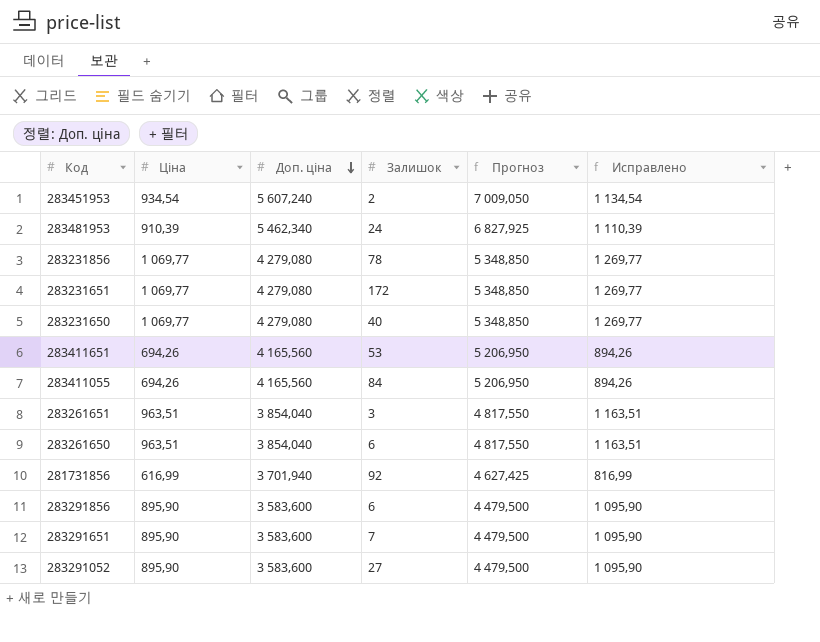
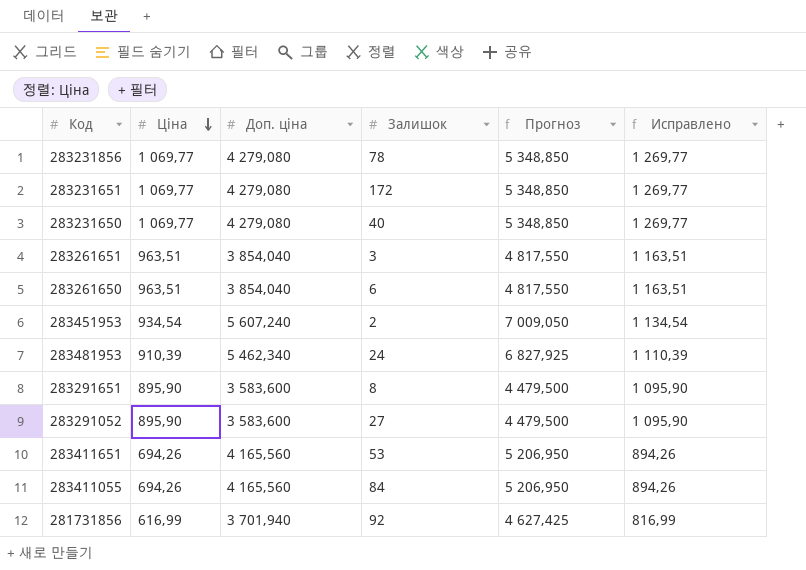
row order: Доп. ціна descending -> Ціна descending
row 283291856: 895,90 | 3 583,600 | 6 | 4 479,500 | 1 095,90 -> none
283291651 | Залишок: 7 -> 8

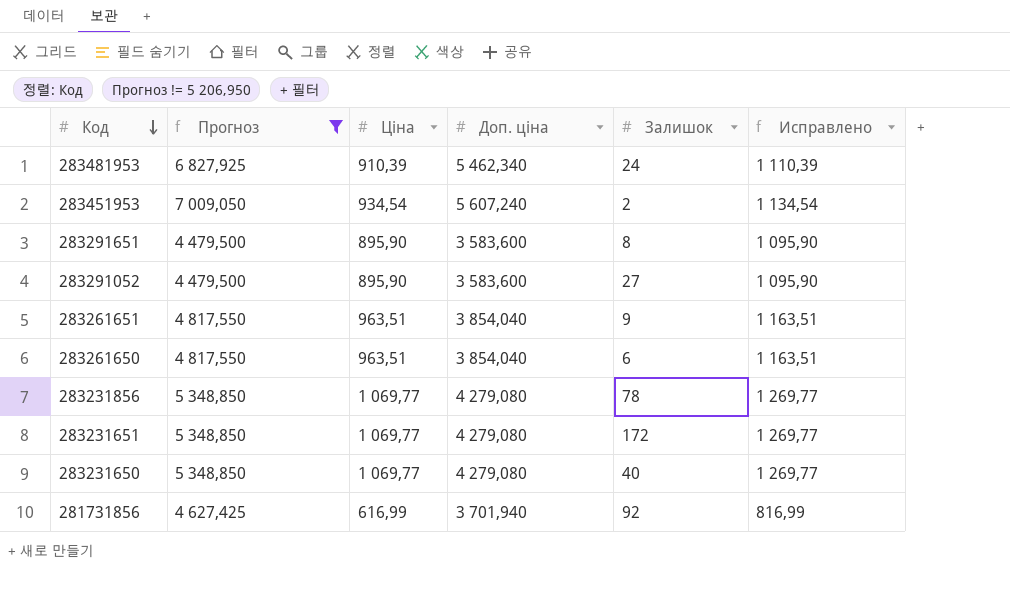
filter: none -> Прогноз != 5 206,950
row order: Ціна descending -> Код descending
column Прогноз | position: 5 -> 2
283261651 | Залишок: 3 -> 9

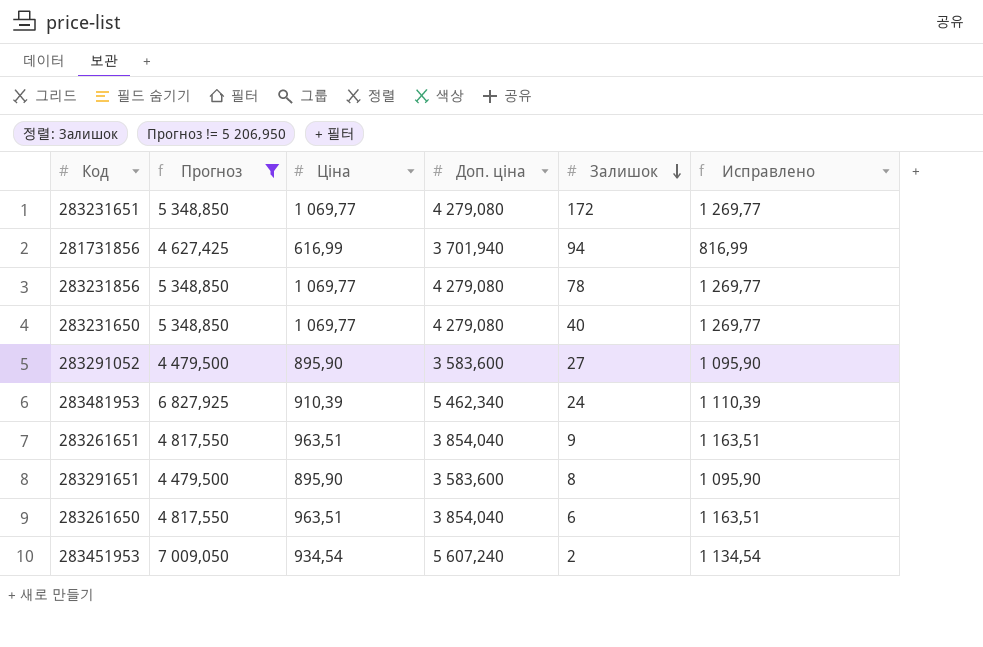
row order: Код descending -> Залишок descending
281731856 | Залишок: 92 -> 94

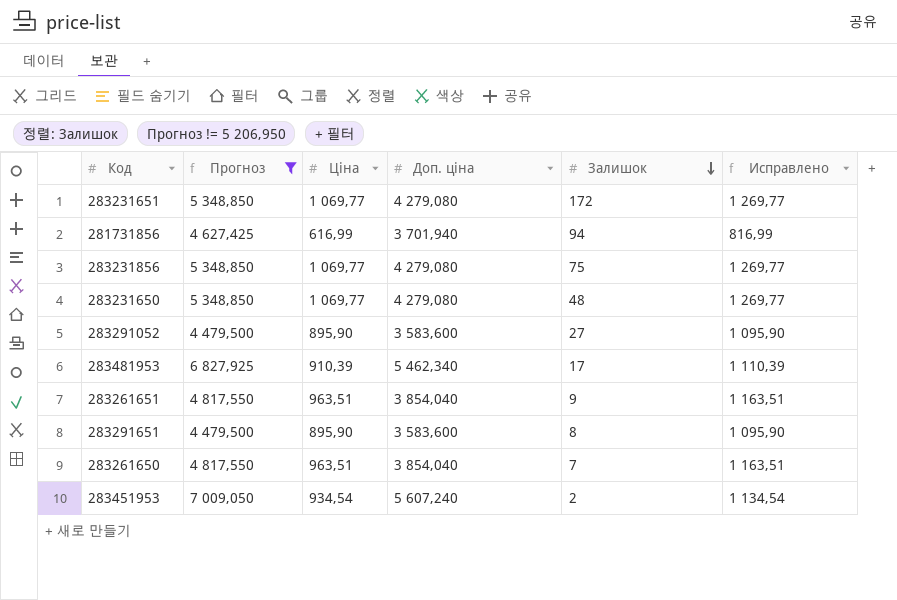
283231856 | Залишок: 78 -> 75
283231650 | Залишок: 40 -> 48
283481953 | Залишок: 24 -> 17
283261650 | Залишок: 6 -> 7

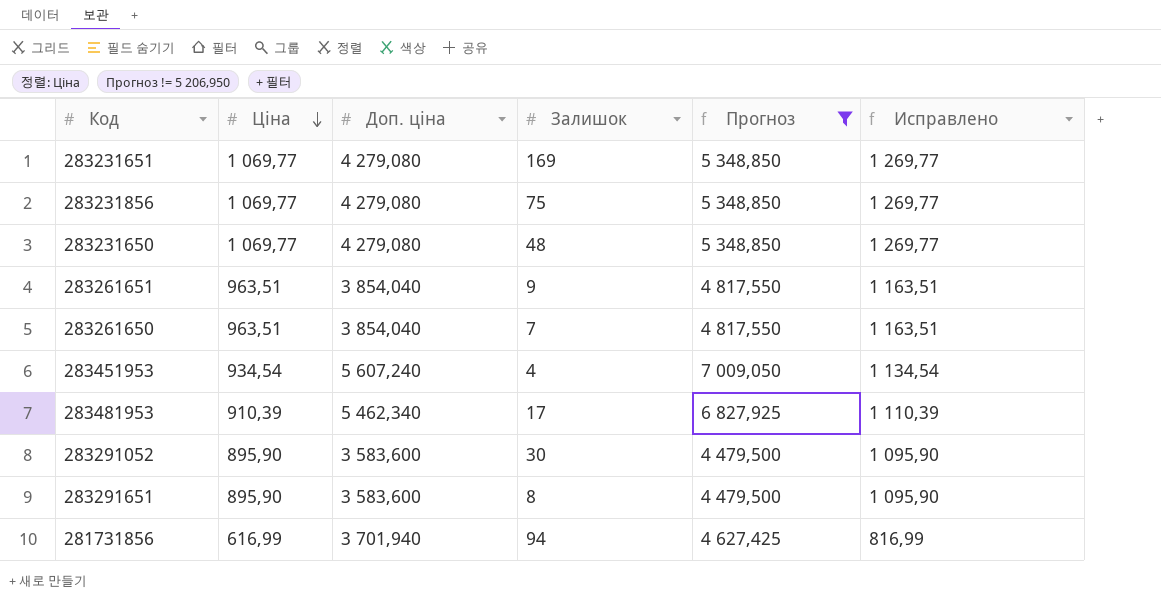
row order: Залишок descending -> Ціна descending
column Прогноз | position: 2 -> 5
283231651 | Залишок: 172 -> 169
283451953 | Залишок: 2 -> 4
283291052 | Залишок: 27 -> 30

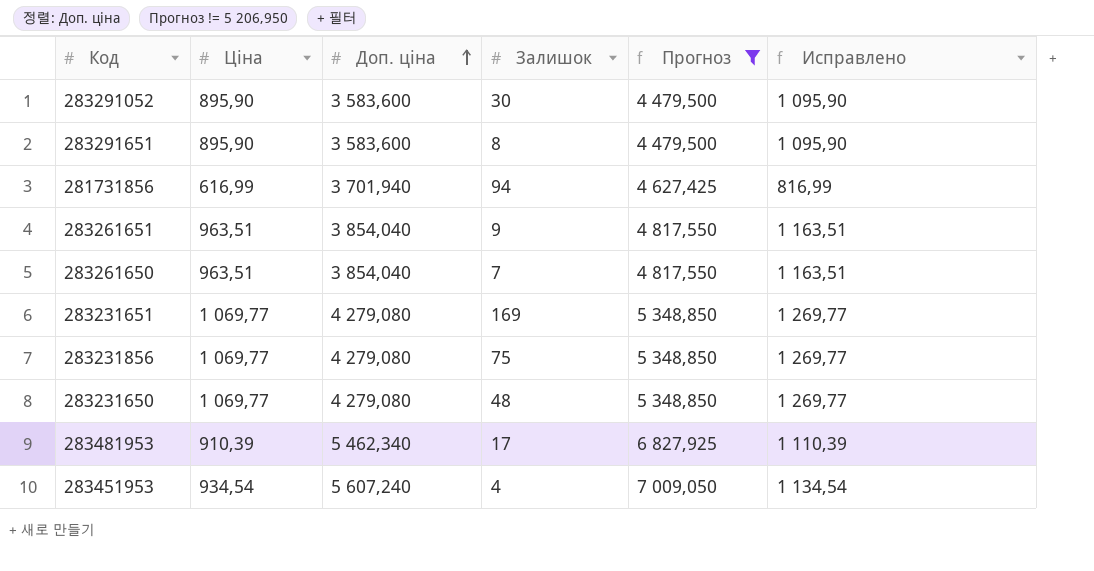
row order: Ціна descending -> Доп. ціна ascending

